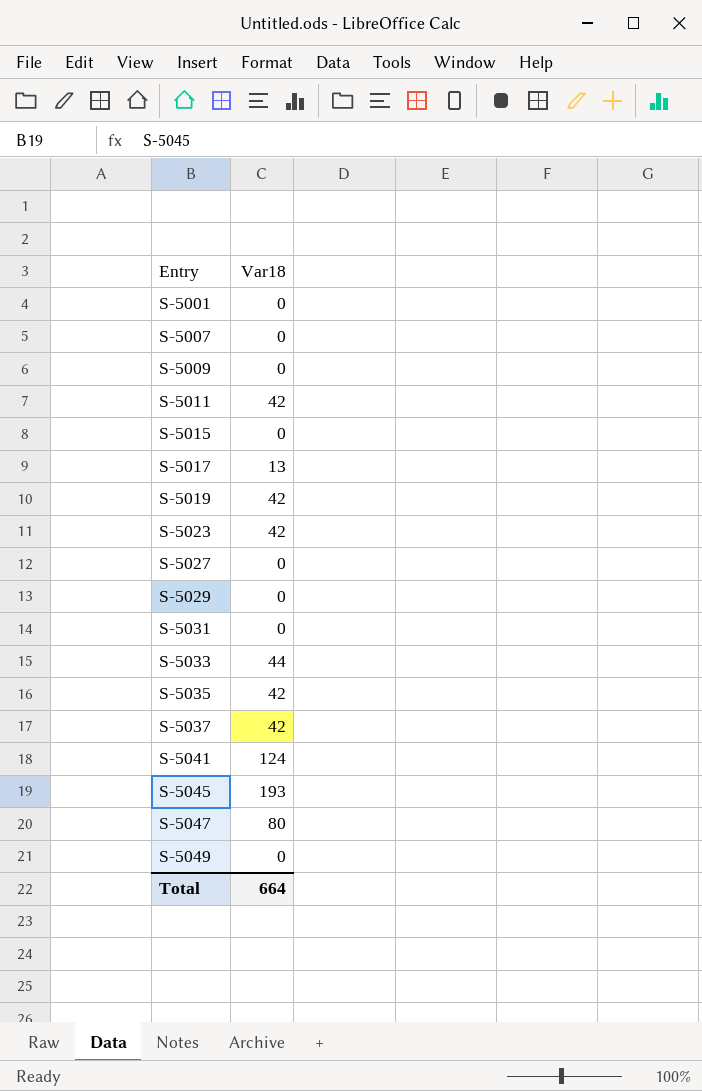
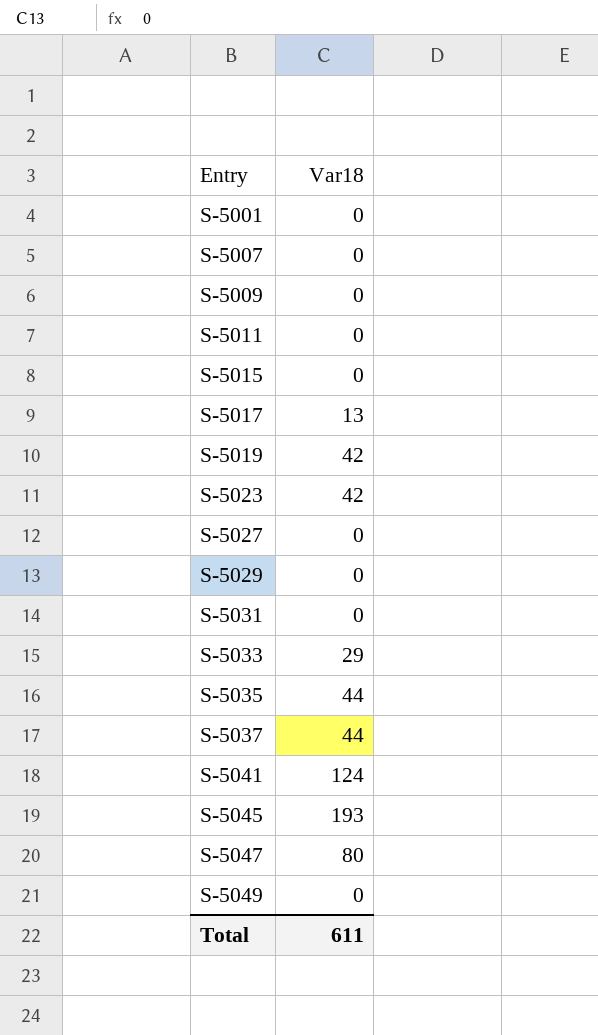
S-5011 | Var18: 42 -> 0
S-5033 | Var18: 44 -> 29
S-5035 | Var18: 42 -> 44
S-5037 | Var18: 42 -> 44
Total | Var18: 664 -> 611

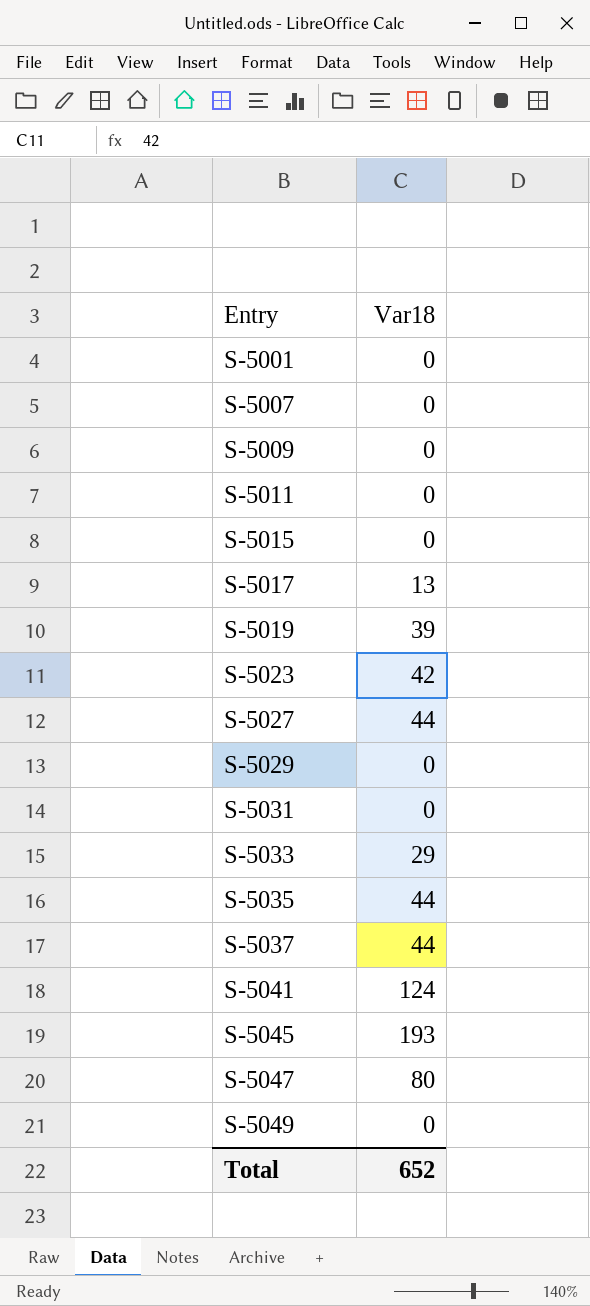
S-5019 | Var18: 42 -> 39
S-5027 | Var18: 0 -> 44
Total | Var18: 611 -> 652

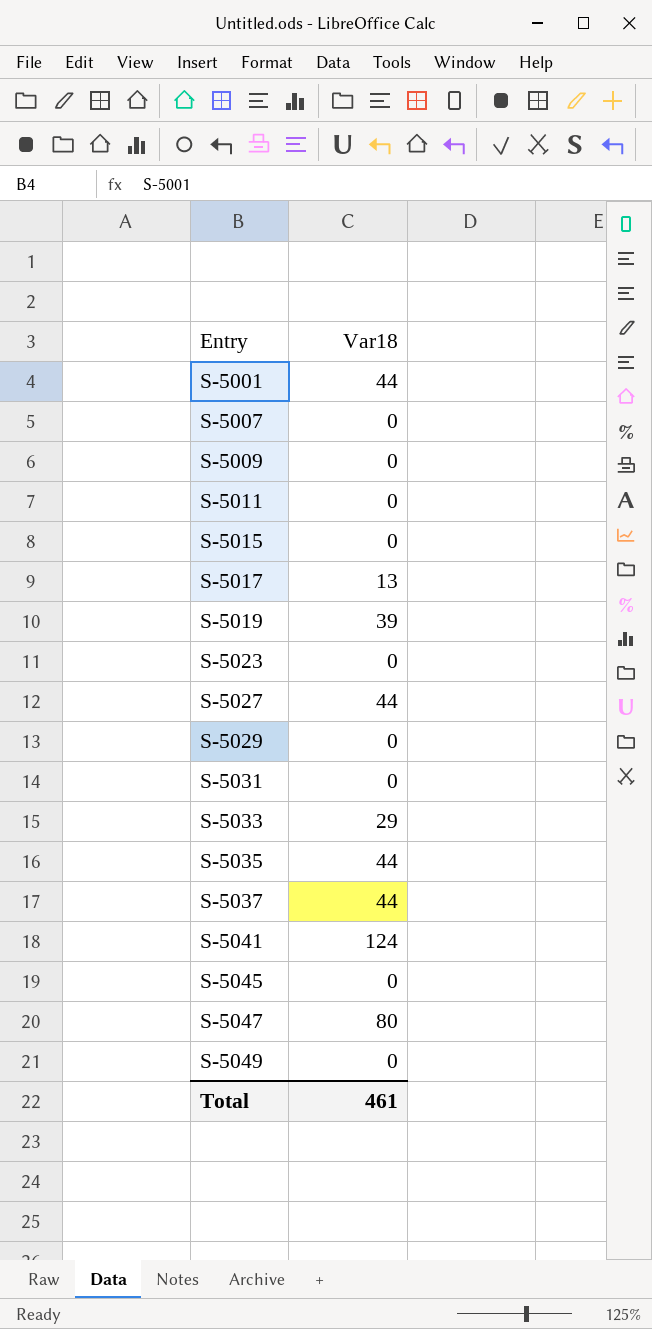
S-5001 | Var18: 0 -> 44
S-5023 | Var18: 42 -> 0
S-5045 | Var18: 193 -> 0
Total | Var18: 652 -> 461

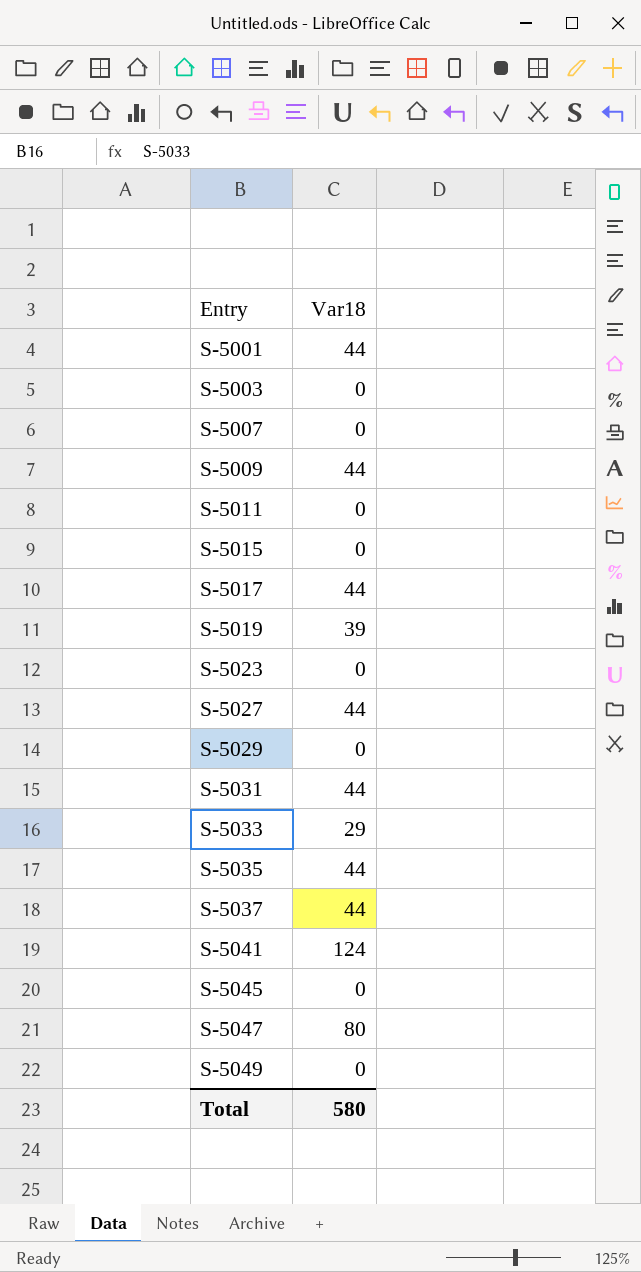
row S-5003: none -> 0
S-5009 | Var18: 0 -> 44
S-5017 | Var18: 13 -> 44
S-5031 | Var18: 0 -> 44
Total | Var18: 461 -> 580

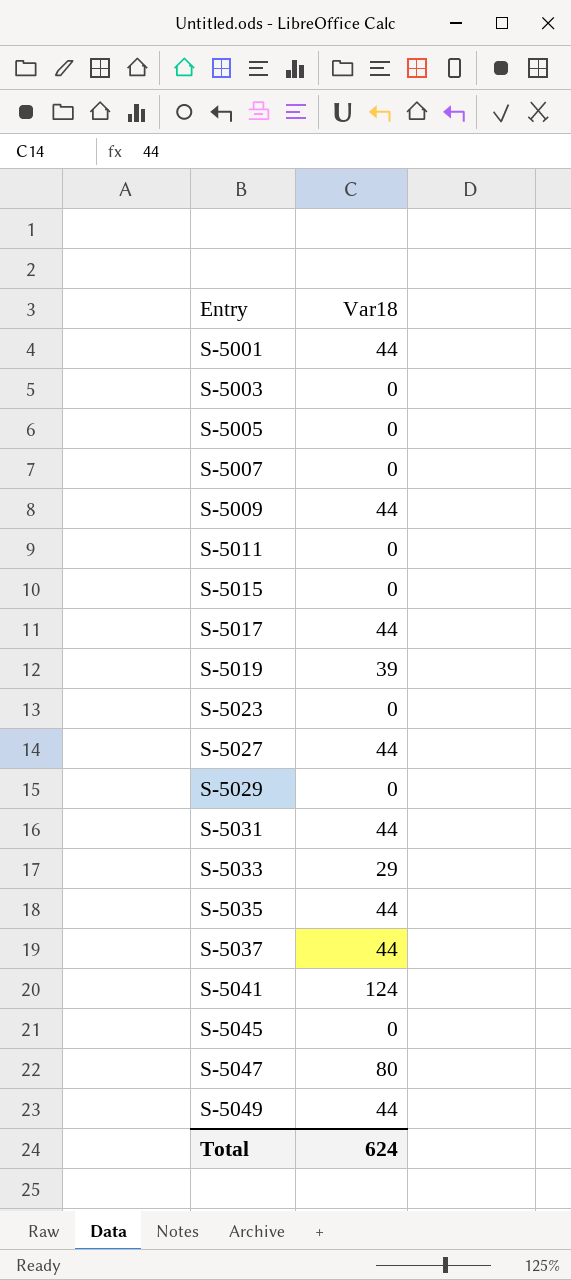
row S-5005: none -> 0
S-5049 | Var18: 0 -> 44
Total | Var18: 580 -> 624

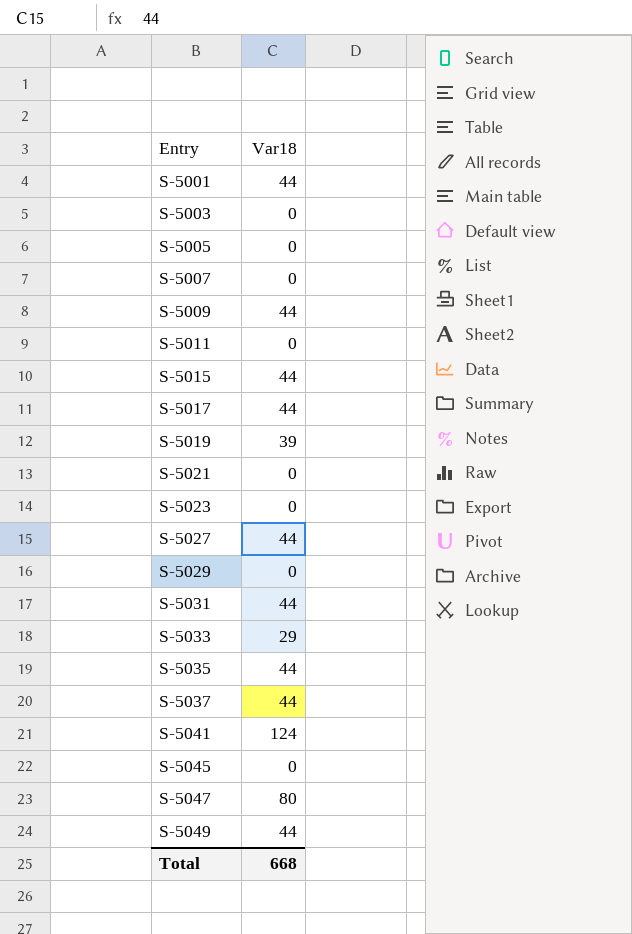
S-5015 | Var18: 0 -> 44
row S-5021: none -> 0
Total | Var18: 624 -> 668

